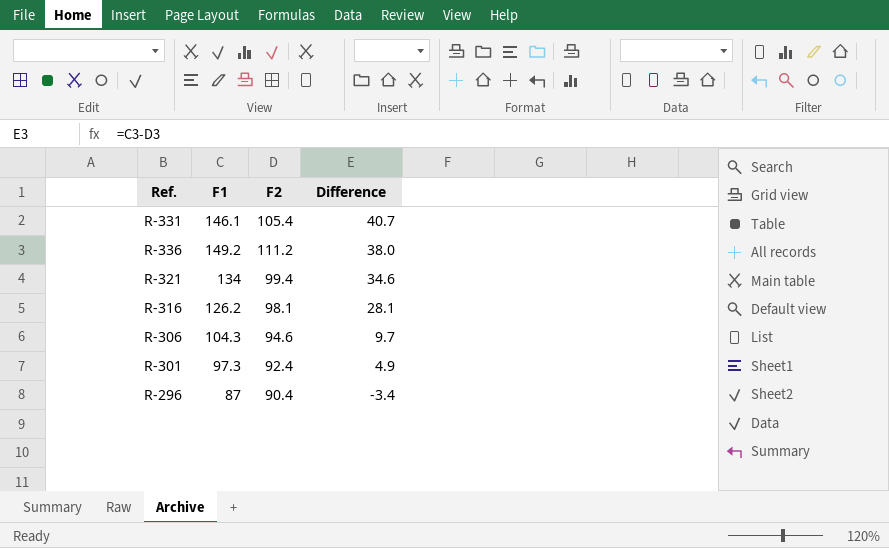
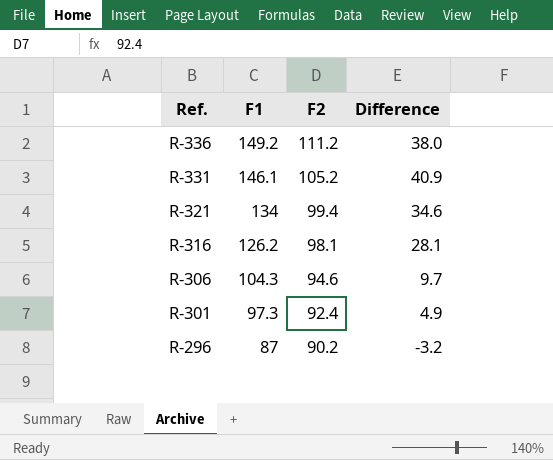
row order: Difference descending -> Ref. descending
R-331 | F2: 105.4 -> 105.2
R-331 | Difference: 40.7 -> 40.9
R-296 | F2: 90.4 -> 90.2
R-296 | Difference: -3.4 -> -3.2

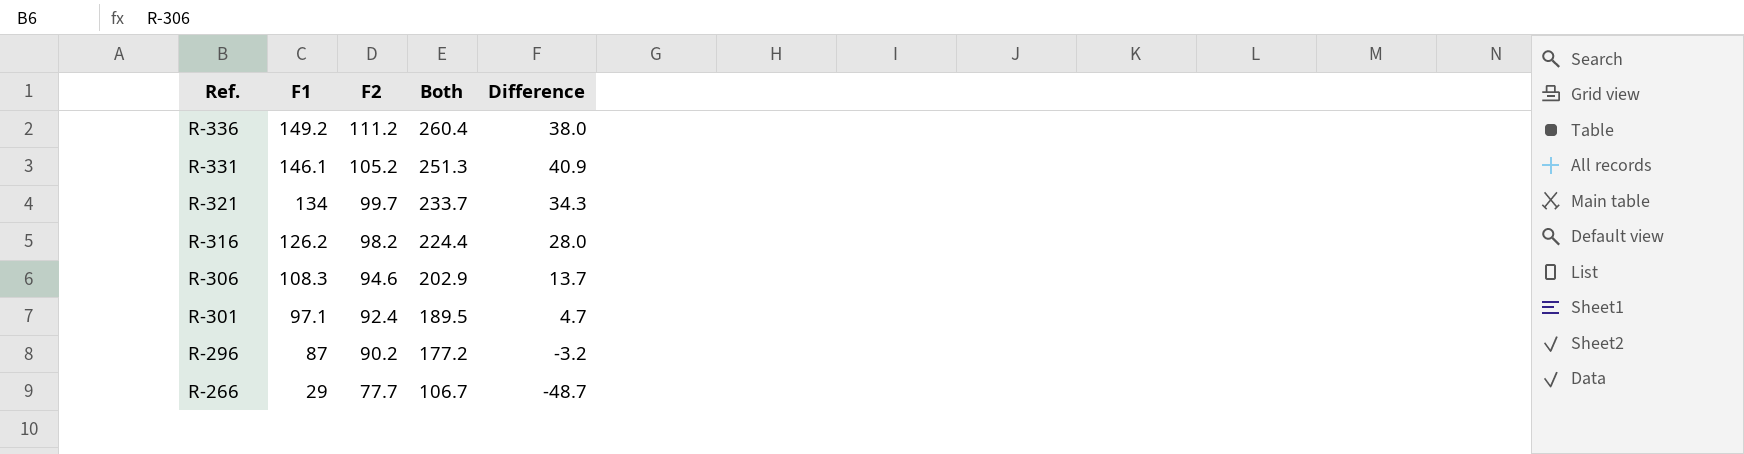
column Both | formula: none -> [F1] + [F2]
R-321 | F2: 99.4 -> 99.7
R-321 | Difference: 34.6 -> 34.3
R-316 | F2: 98.1 -> 98.2
R-316 | Difference: 28.1 -> 28.0
R-306 | F1: 104.3 -> 108.3
R-306 | Difference: 9.7 -> 13.7
R-301 | F1: 97.3 -> 97.1
R-301 | Difference: 4.9 -> 4.7
row R-266: none -> 29 | 77.7 | 106.7 | -48.7

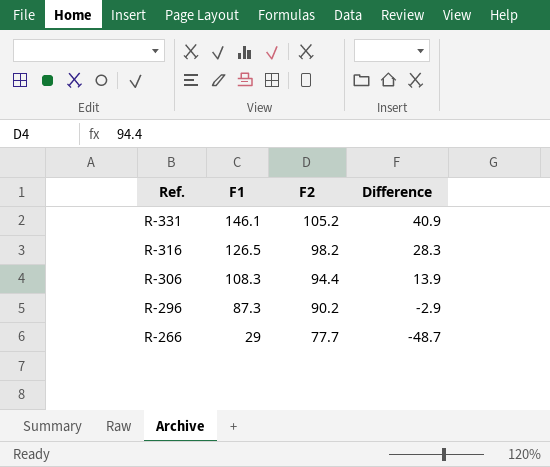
column Both | formula: [F1] + [F2] -> none
row R-336: 149.2 | 111.2 | 260.4 | 38.0 -> none
row R-321: 134 | 99.7 | 233.7 | 34.3 -> none
row R-301: 97.1 | 92.4 | 189.5 | 4.7 -> none
R-316 | F1: 126.2 -> 126.5
R-316 | Difference: 28.0 -> 28.3
R-306 | F2: 94.6 -> 94.4
R-306 | Difference: 13.7 -> 13.9
R-296 | F1: 87 -> 87.3
R-296 | Difference: -3.2 -> -2.9

